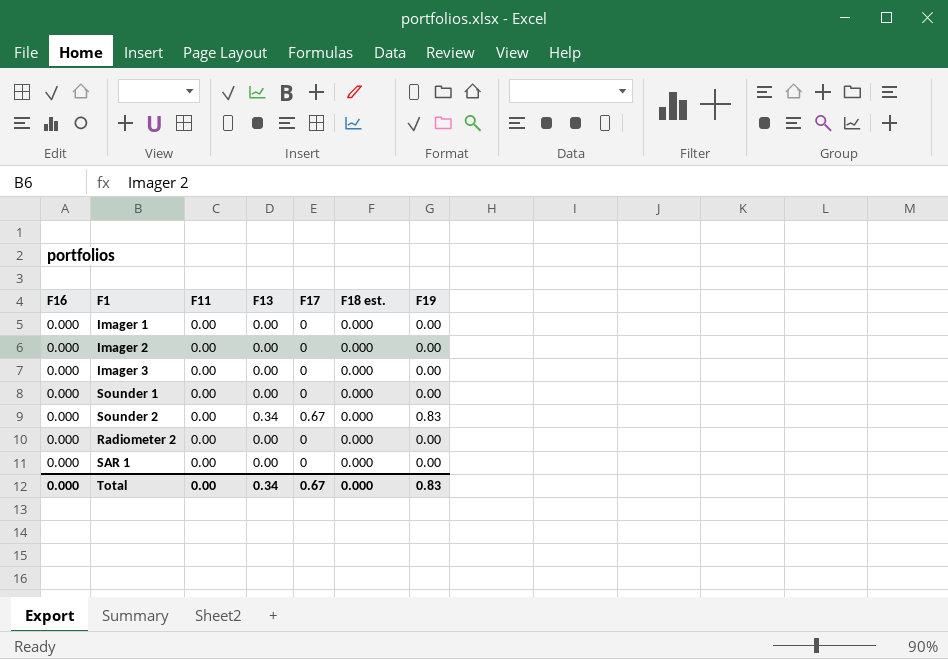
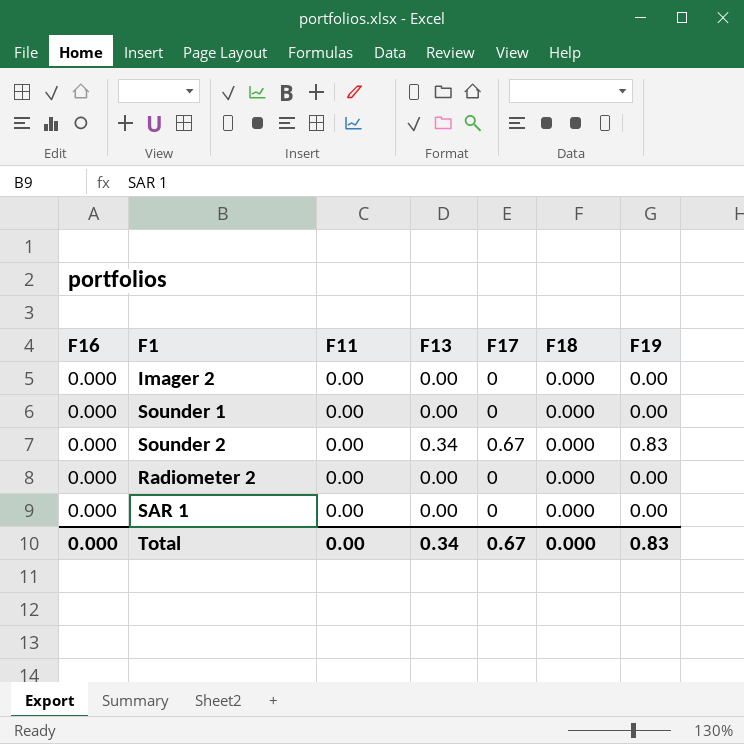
column name: F18 est. -> F18
row Imager 1: 0.000 | 0.00 | 0.00 | 0 | 0.000 | 0.00 -> none
row Imager 3: 0.000 | 0.00 | 0.00 | 0 | 0.000 | 0.00 -> none

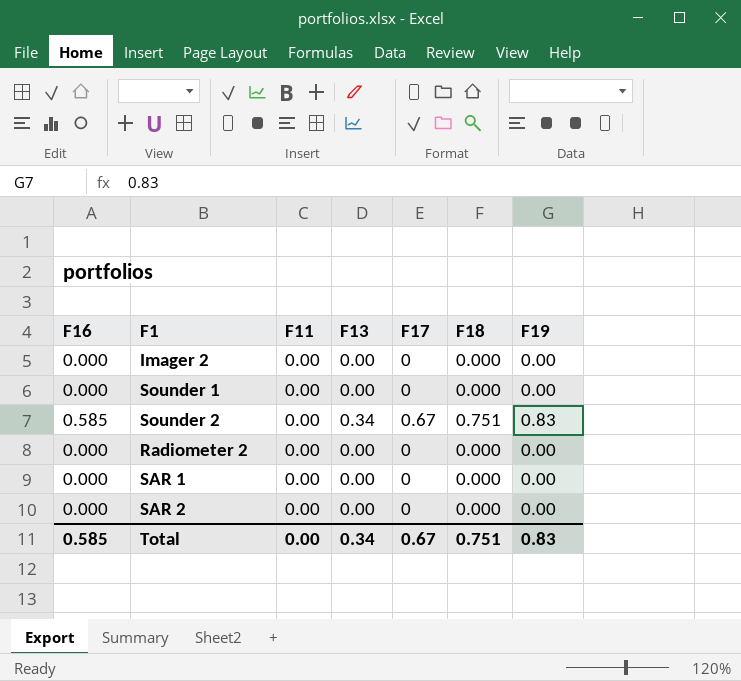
Sounder 2 | F16: 0.000 -> 0.585
Sounder 2 | F18: 0.000 -> 0.751
row SAR 2: none -> 0.000 | 0.00 | 0.00 | 0 | 0.000 | 0.00
Total | F16: 0.000 -> 0.585
Total | F18: 0.000 -> 0.751

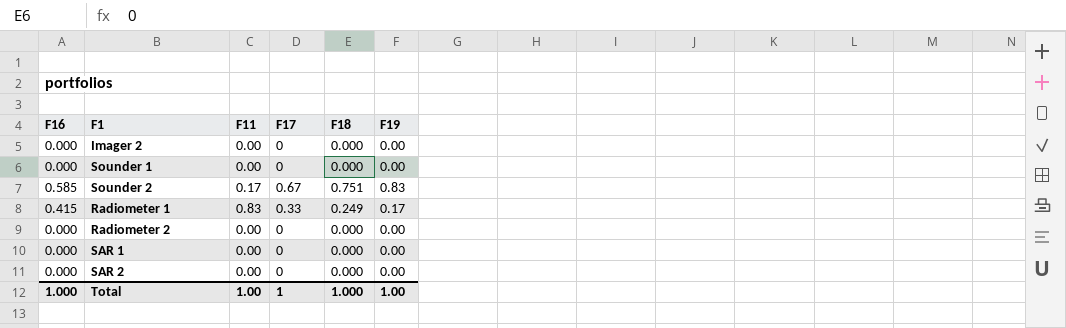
column F13 | position: 4 -> none
Sounder 2 | F11: 0.00 -> 0.17
row Radiometer 1: none -> 0.415 | 0.83 | 0.33 | 0.249 | 0.17
Total | F16: 0.585 -> 1.000
Total | F11: 0.00 -> 1.00
Total | F17: 0.67 -> 1
Total | F18: 0.751 -> 1.000
Total | F19: 0.83 -> 1.00

